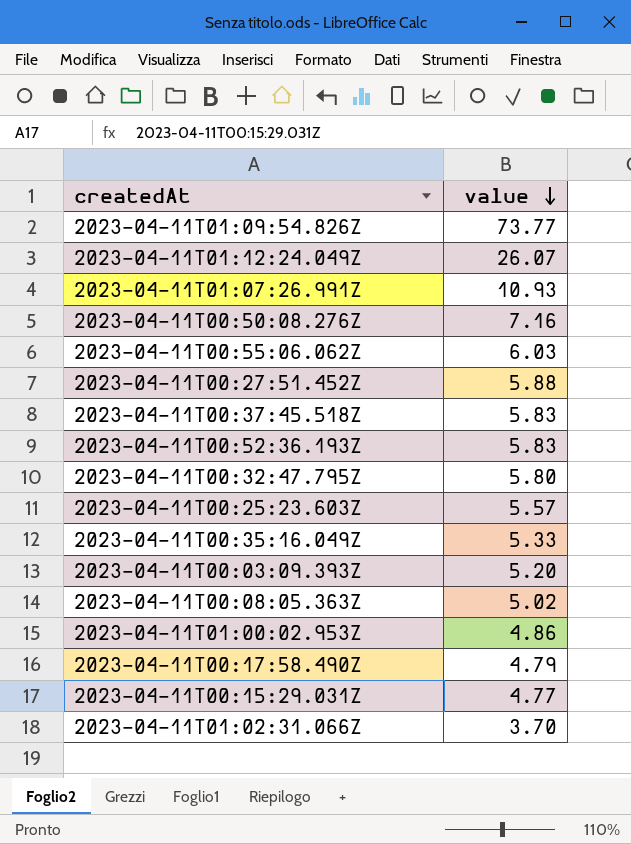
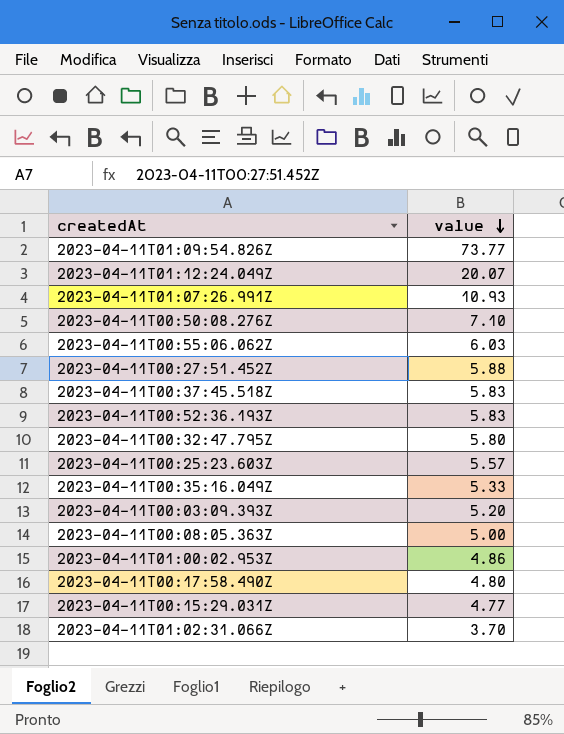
2023-04-11T01:12:24.049Z | value: 26.07 -> 20.07
2023-04-11T00:50:08.276Z | value: 7.16 -> 7.10
2023-04-11T00:08:05.363Z | value: 5.02 -> 5.00
2023-04-11T00:17:58.490Z | value: 4.79 -> 4.80

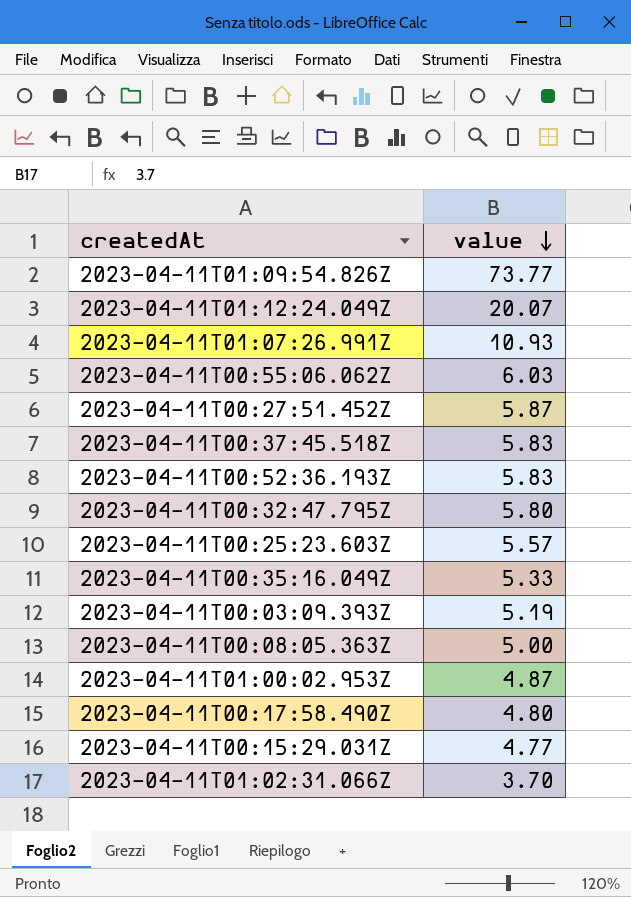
row 2023-04-11T00:50:08.276Z: 7.10 -> none
2023-04-11T00:27:51.452Z | value: 5.88 -> 5.87
2023-04-11T00:03:09.393Z | value: 5.20 -> 5.19
2023-04-11T01:00:02.953Z | value: 4.86 -> 4.87

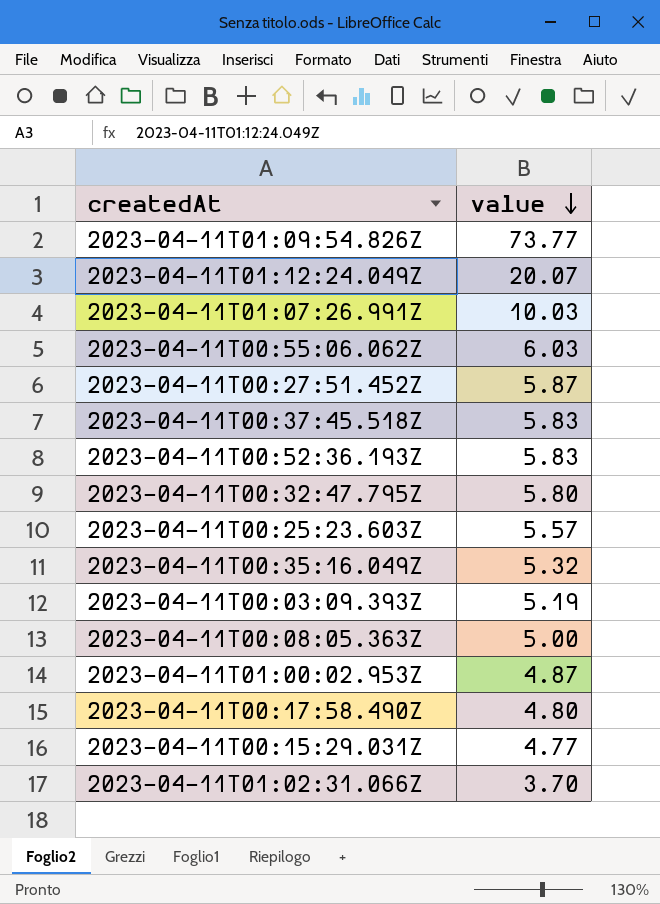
2023-04-11T01:07:26.991Z | value: 10.93 -> 10.03
2023-04-11T00:35:16.049Z | value: 5.33 -> 5.32

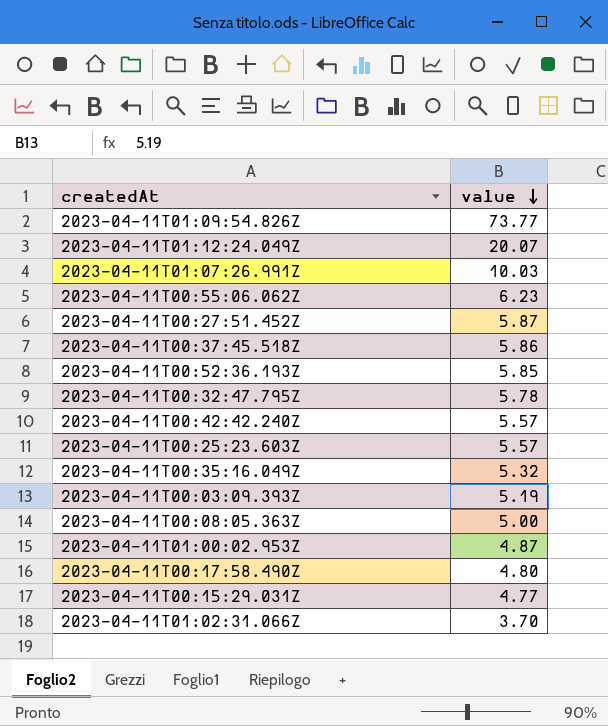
2023-04-11T00:55:06.062Z | value: 6.03 -> 6.23
2023-04-11T00:37:45.518Z | value: 5.83 -> 5.86
2023-04-11T00:52:36.193Z | value: 5.83 -> 5.85
2023-04-11T00:32:47.795Z | value: 5.80 -> 5.78
row 2023-04-11T00:42:42.240Z: none -> 5.57

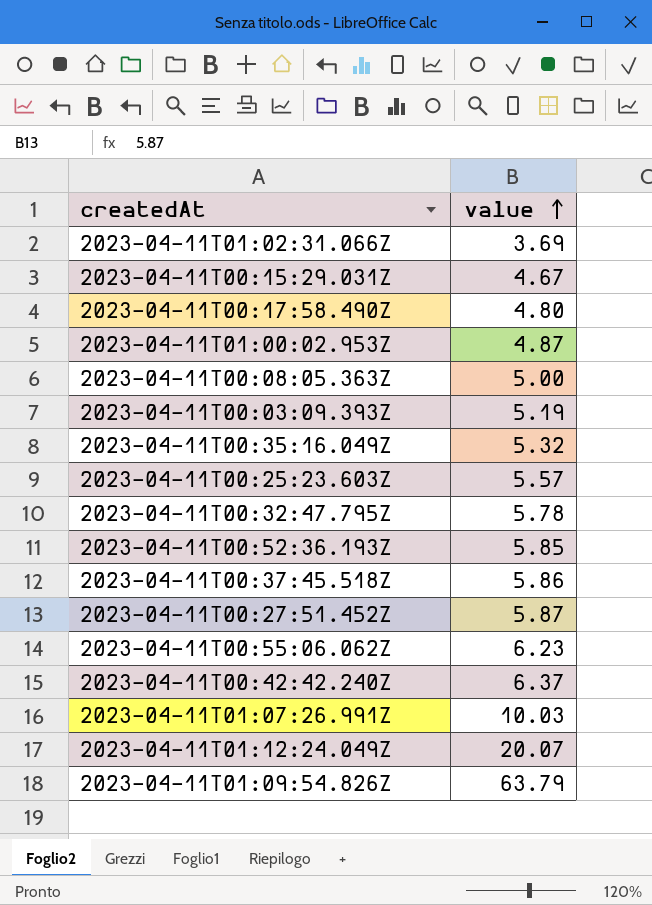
row order: value descending -> value ascending
2023-04-11T01:02:31.066Z | value: 3.70 -> 3.69
2023-04-11T00:15:29.031Z | value: 4.77 -> 4.67
2023-04-11T00:42:42.240Z | value: 5.57 -> 6.37
2023-04-11T01:09:54.826Z | value: 73.77 -> 63.79

